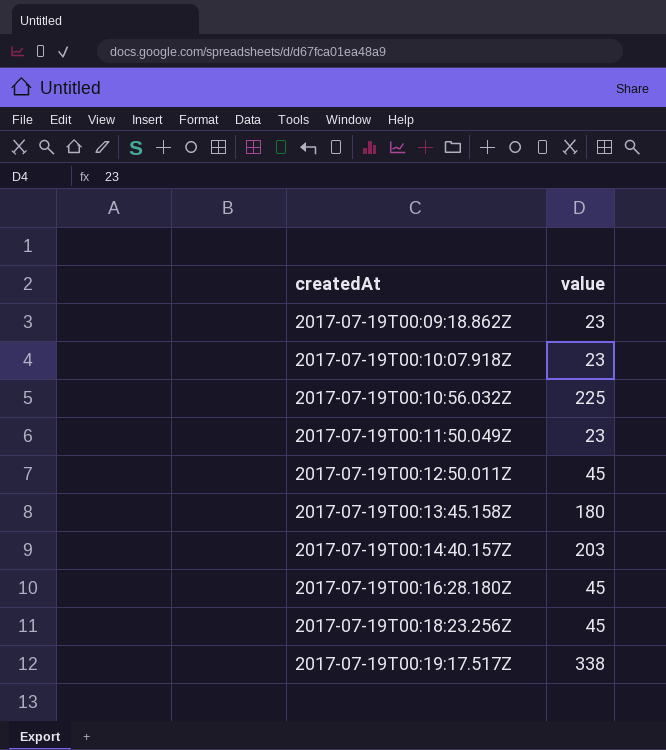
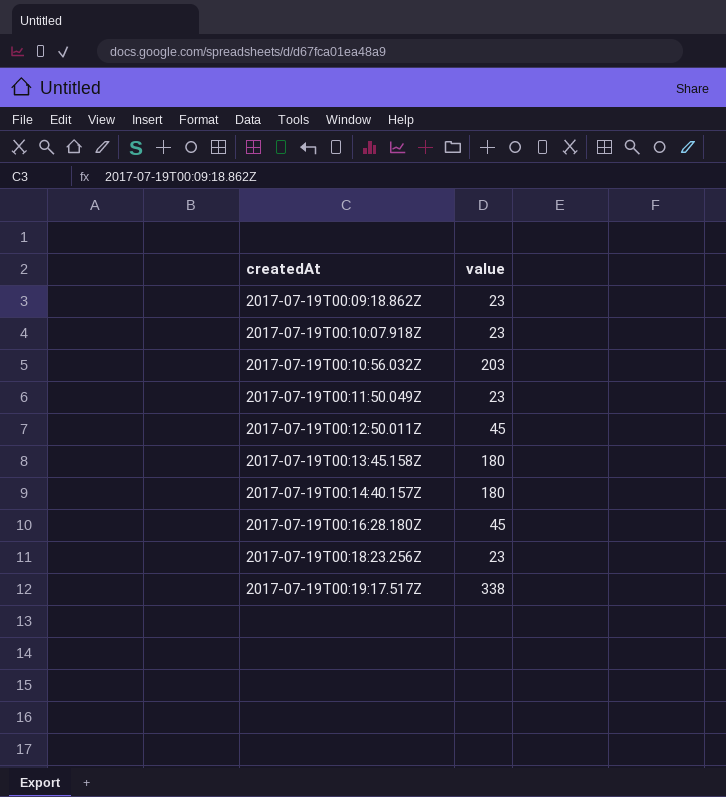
2017-07-19T00:10:56.032Z | value: 225 -> 203
2017-07-19T00:14:40.157Z | value: 203 -> 180
2017-07-19T00:18:23.256Z | value: 45 -> 23

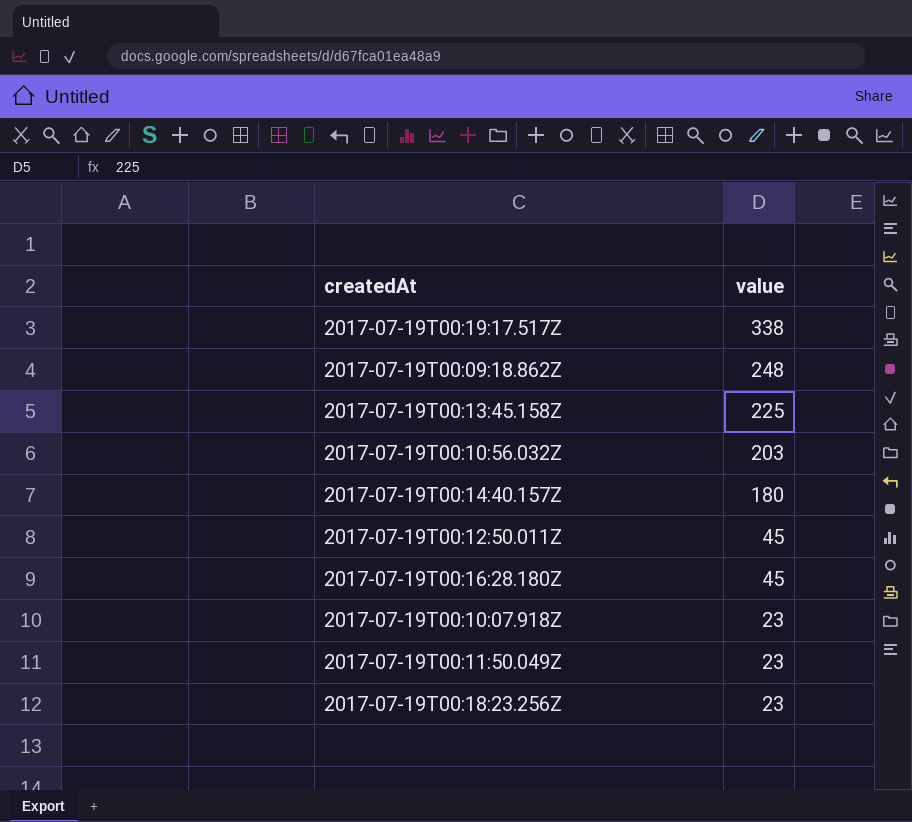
row order: createdAt ascending -> value descending
2017-07-19T00:09:18.862Z | value: 23 -> 248
2017-07-19T00:13:45.158Z | value: 180 -> 225

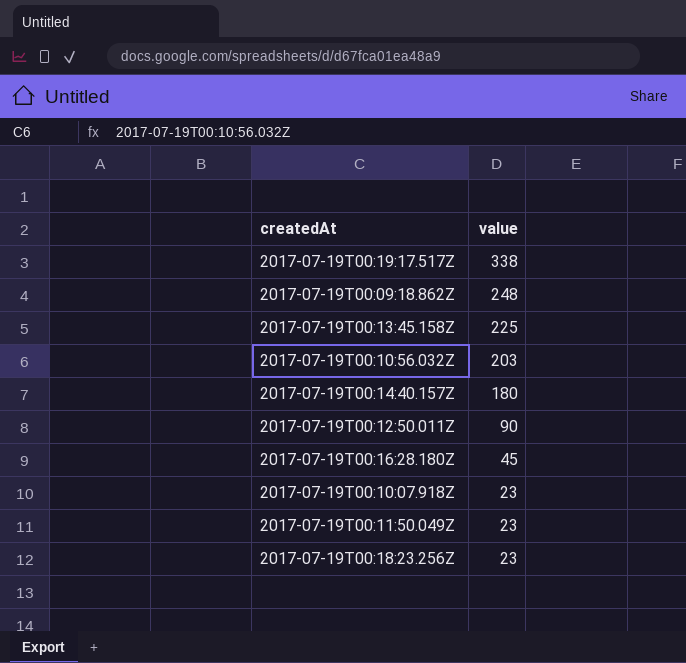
2017-07-19T00:12:50.011Z | value: 45 -> 90

